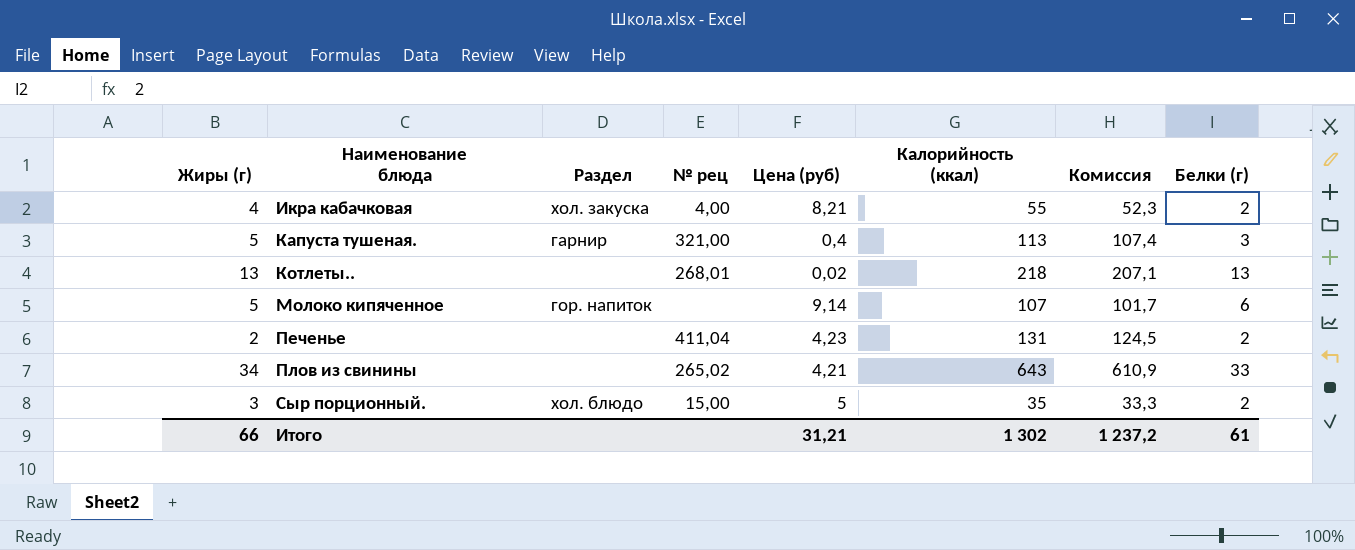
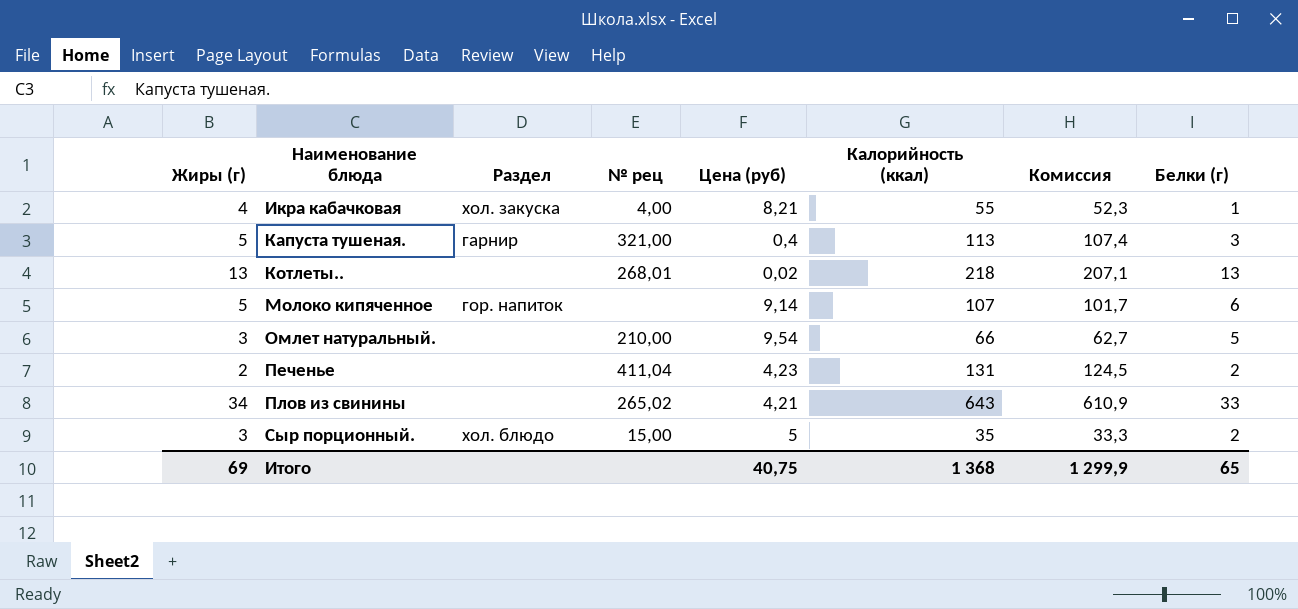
Икра кабачковая | Белки (г): 2 -> 1
row Омлет натуральный.: none -> 3 | none | 210,00 | 9,54 | 66 | 62,7 | 5
Итого | Жиры (г): 66 -> 69
Итого | Цена (руб): 31,21 -> 40,75
Итого | Калорийность (ккал): 1 302 -> 1 368
Итого | Комиссия: 1 237,2 -> 1 299,9
Итого | Белки (г): 61 -> 65

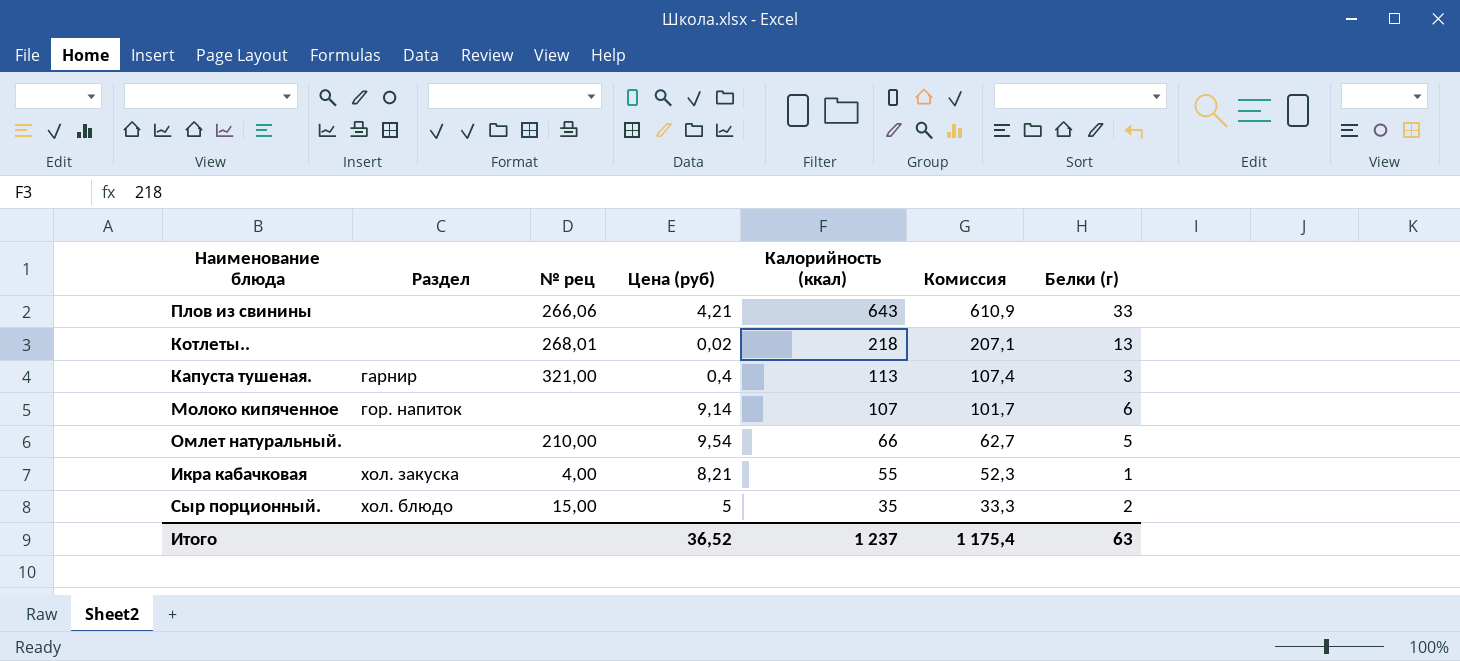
row order: Наименование блюда ascending -> Калорийность (ккал) descending
column Жиры (г) | position: 1 -> none
row Печенье: 2 | none | 411,04 | 4,23 | 131 | 124,5 | 2 -> none
Плов из свинины | № рец: 265,02 -> 266,06
Итого | Цена (руб): 40,75 -> 36,52
Итого | Калорийность (ккал): 1 368 -> 1 237
Итого | Комиссия: 1 299,9 -> 1 175,4
Итого | Белки (г): 65 -> 63

